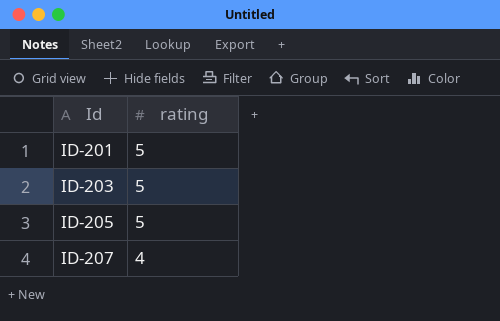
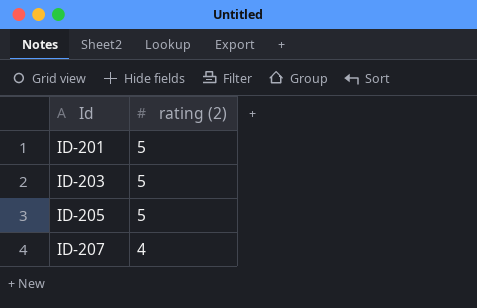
column name: rating -> rating (2)

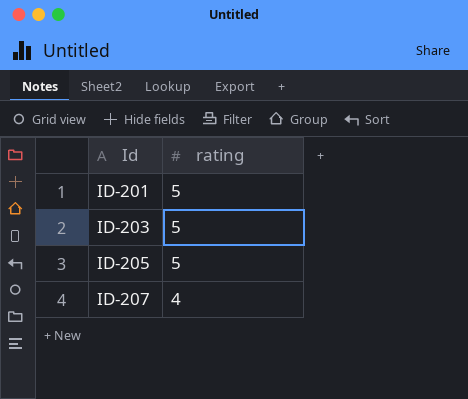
column name: rating (2) -> rating

